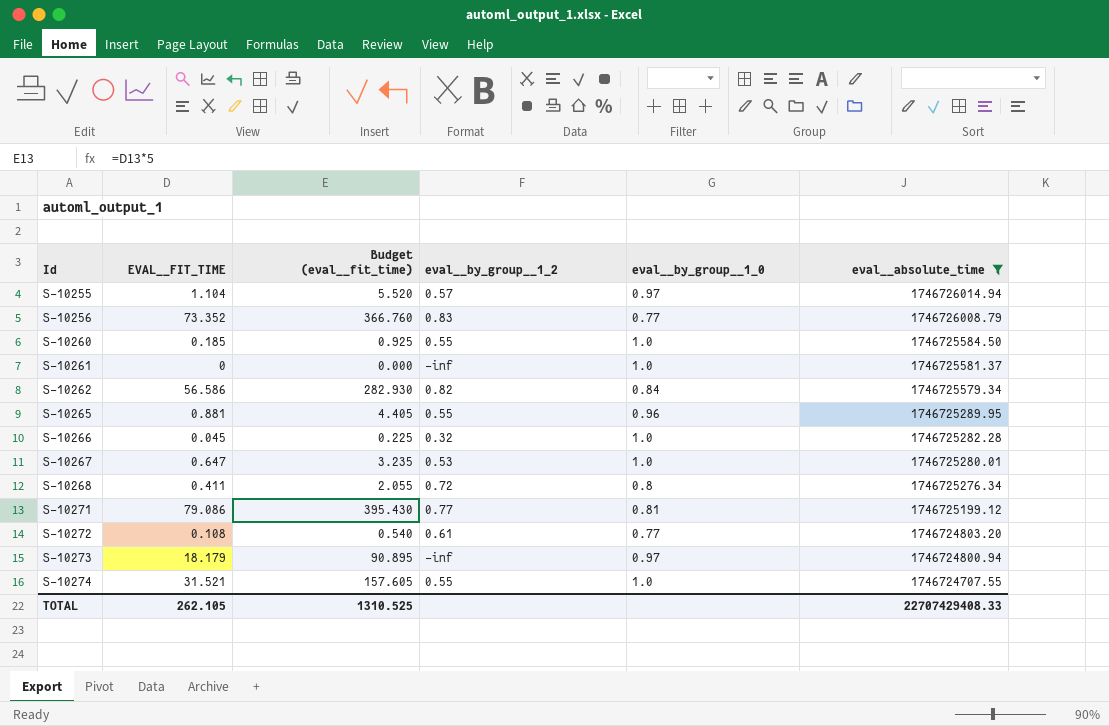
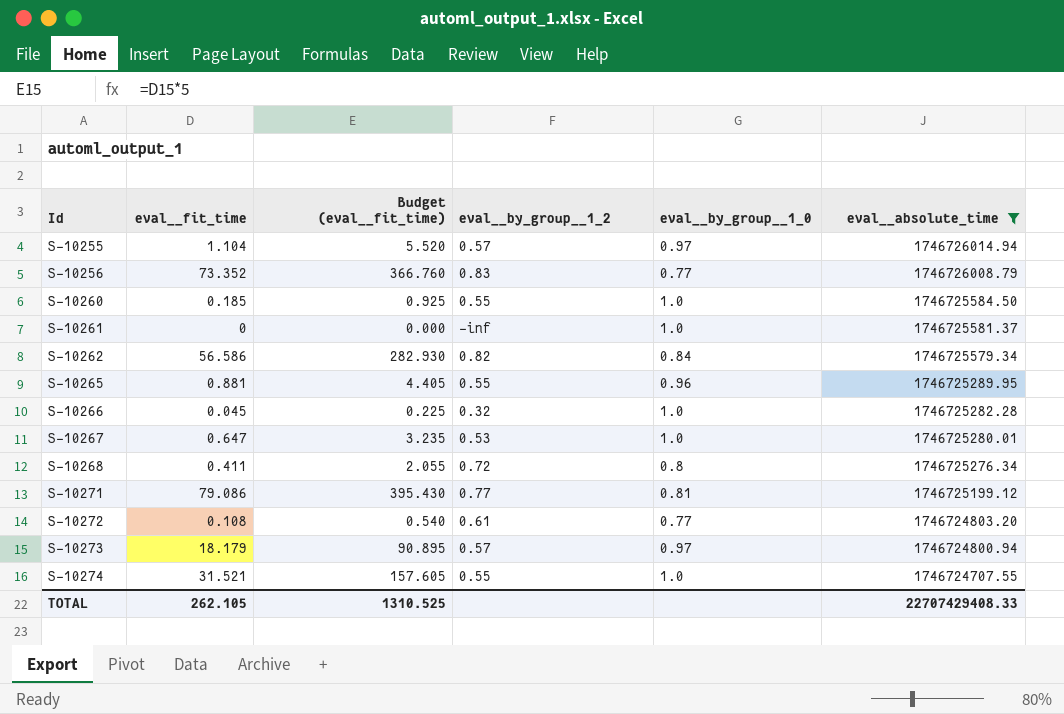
column name: EVAL__FIT_TIME -> eval__fit_time
S-10273 | eval__by_group__1_2: -inf -> 0.57

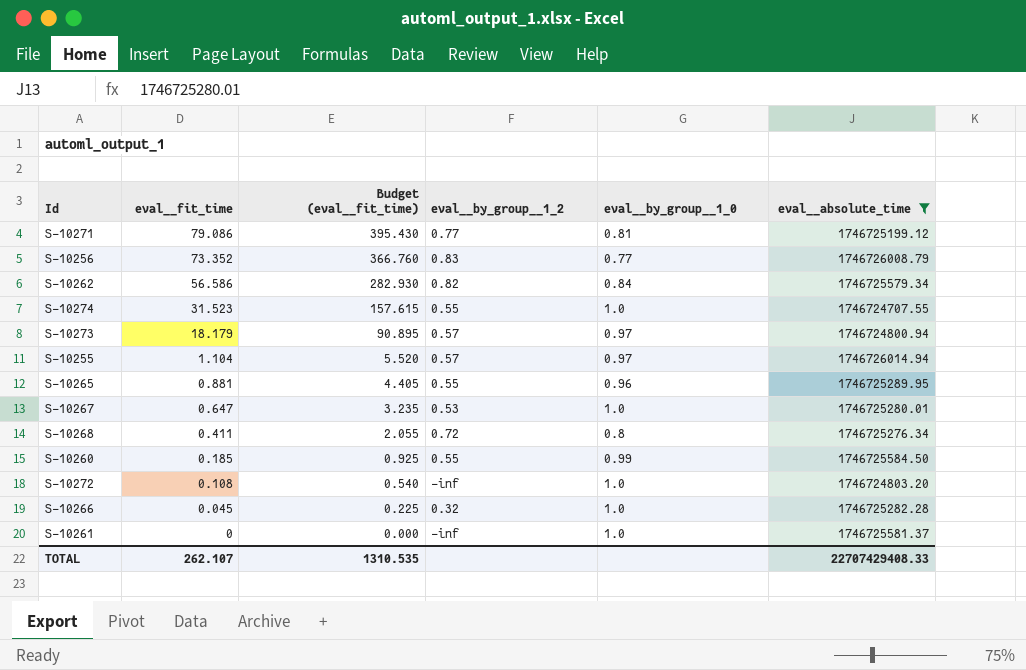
row order: Id ascending -> eval__fit_time descending
S-10274 | eval__fit_time: 31.521 -> 31.523
S-10274 | Budget (eval__fit_time): 157.605 -> 157.615
S-10260 | eval__by_group__1_0: 1.0 -> 0.99
S-10272 | eval__by_group__1_2: 0.61 -> -inf
S-10272 | eval__by_group__1_0: 0.77 -> 1.0
TOTAL | eval__fit_time: 262.105 -> 262.107
TOTAL | Budget (eval__fit_time): 1310.525 -> 1310.535

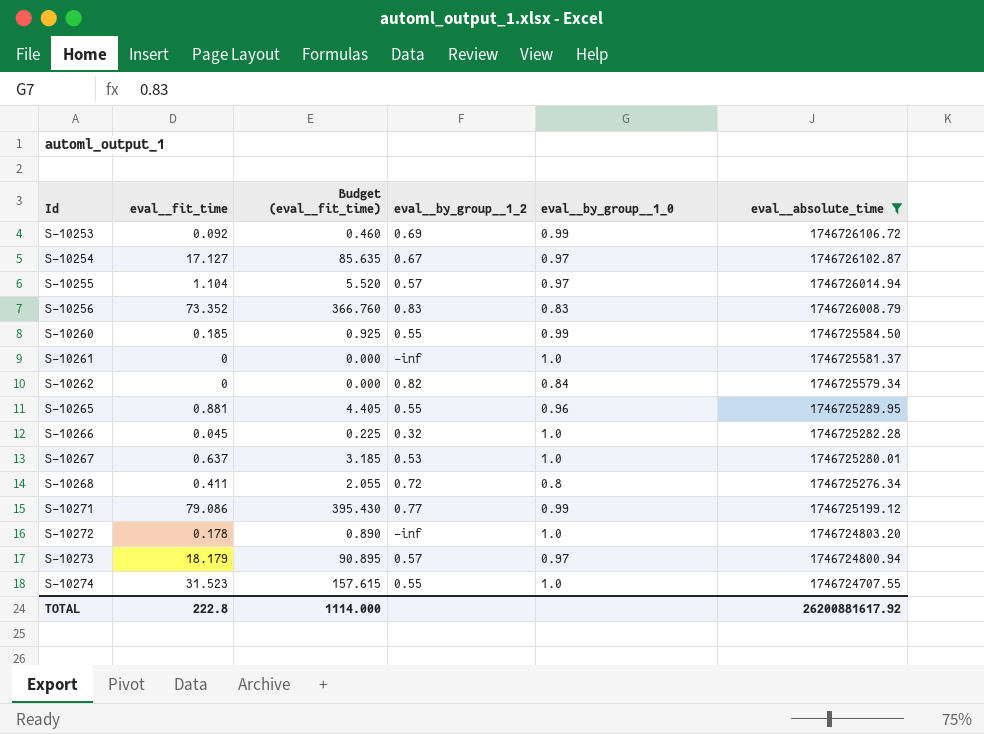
row order: eval__fit_time descending -> Id ascending
row S-10253: none -> 0.092 | 0.460 | 0.69 | 0.99 | 1746726106.72
row S-10254: none -> 17.127 | 85.635 | 0.67 | 0.97 | 1746726102.87
S-10256 | eval__by_group__1_0: 0.77 -> 0.83
S-10262 | eval__fit_time: 56.586 -> 0
S-10262 | Budget (eval__fit_time): 282.930 -> 0.000
S-10267 | eval__fit_time: 0.647 -> 0.637
S-10267 | Budget (eval__fit_time): 3.235 -> 3.185
S-10271 | eval__by_group__1_0: 0.81 -> 0.99
S-10272 | eval__fit_time: 0.108 -> 0.178
S-10272 | Budget (eval__fit_time): 0.540 -> 0.890
TOTAL | eval__fit_time: 262.107 -> 222.8
TOTAL | Budget (eval__fit_time): 1310.535 -> 1114.000
TOTAL | eval__absolute_time: 22707429408.33 -> 26200881617.92

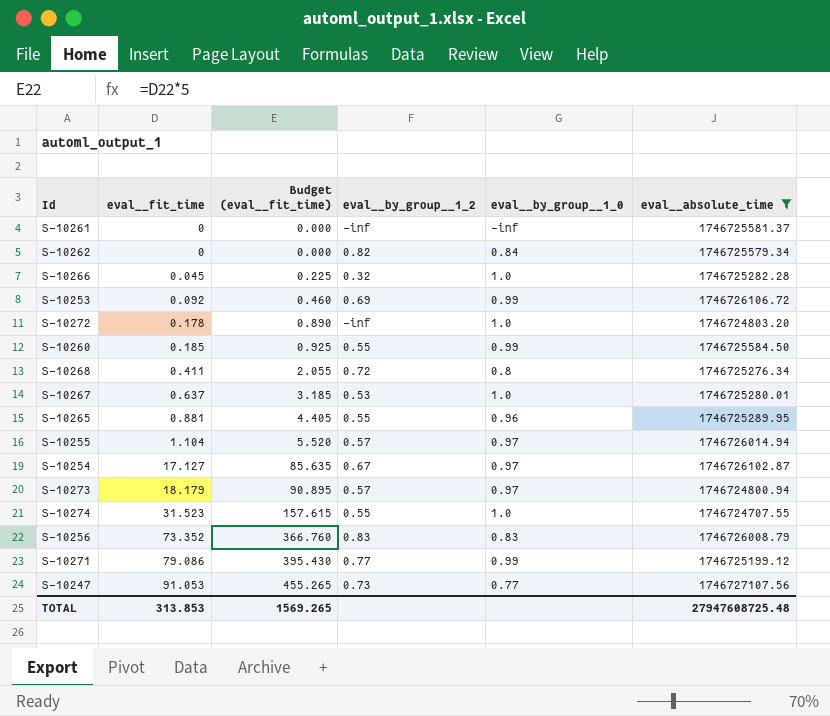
row order: Id ascending -> eval__fit_time ascending
S-10261 | eval__by_group__1_0: 1.0 -> -inf
row S-10247: none -> 91.053 | 455.265 | 0.73 | 0.77 | 1746727107.56
TOTAL | eval__fit_time: 222.8 -> 313.853
TOTAL | Budget (eval__fit_time): 1114.000 -> 1569.265
TOTAL | eval__absolute_time: 26200881617.92 -> 27947608725.48

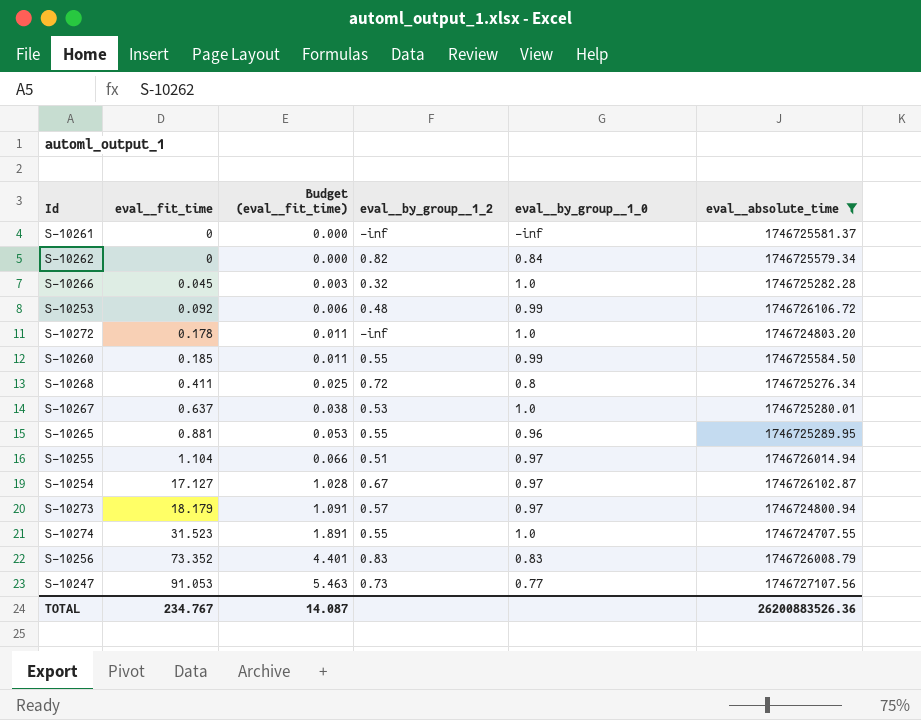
column Budget (eval__fit_time) | formula: [eval__fit_time] * 5 -> [eval__fit_time] * 0.06
row S-10271: 79.086 | 395.430 | 0.77 | 0.99 | 1746725199.12 -> none
S-10253 | eval__by_group__1_2: 0.69 -> 0.48
S-10255 | eval__by_group__1_2: 0.57 -> 0.51
TOTAL | eval__fit_time: 313.853 -> 234.767
TOTAL | Budget (eval__fit_time): 1569.265 -> 14.087
TOTAL | eval__absolute_time: 27947608725.48 -> 26200883526.36

